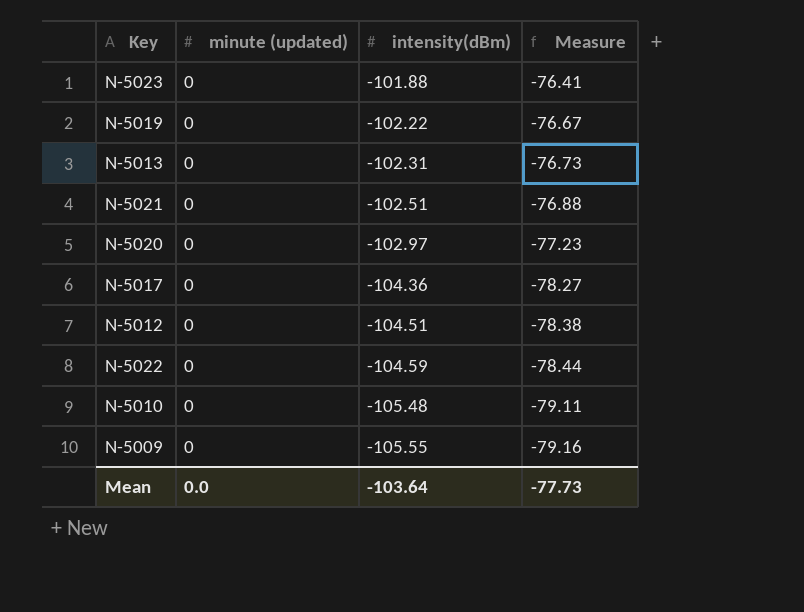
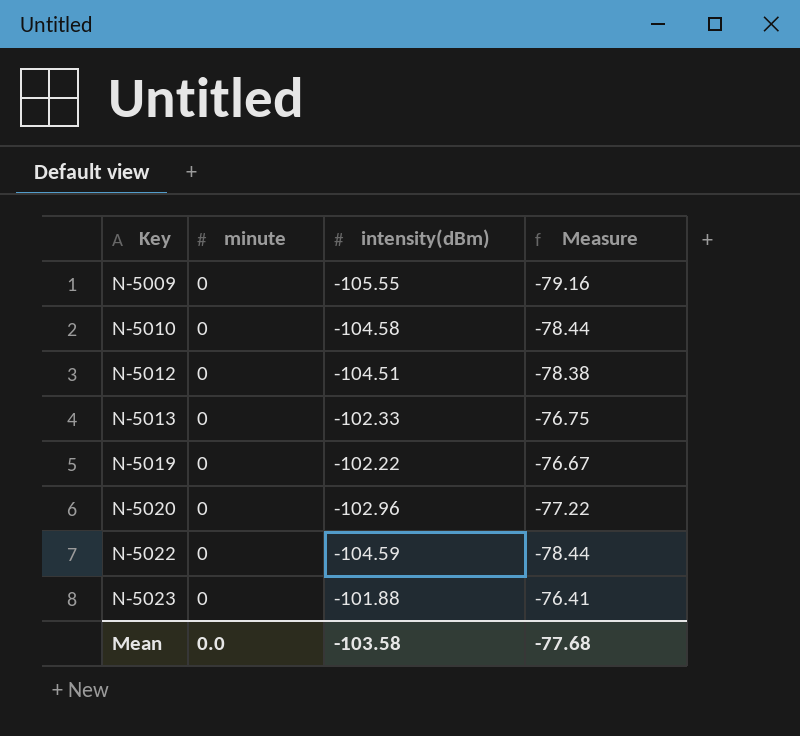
row order: intensity(dBm) descending -> Key ascending
column name: minute (updated) -> minute
row N-5021: 0 | -102.51 | -76.88 -> none
row N-5017: 0 | -104.36 | -78.27 -> none
N-5010 | intensity(dBm): -105.48 -> -104.58
N-5010 | Measure: -79.11 -> -78.44
N-5013 | intensity(dBm): -102.31 -> -102.33
N-5013 | Measure: -76.73 -> -76.75
N-5020 | intensity(dBm): -102.97 -> -102.96
N-5020 | Measure: -77.23 -> -77.22
Mean | intensity(dBm): -103.64 -> -103.58
Mean | Measure: -77.73 -> -77.68

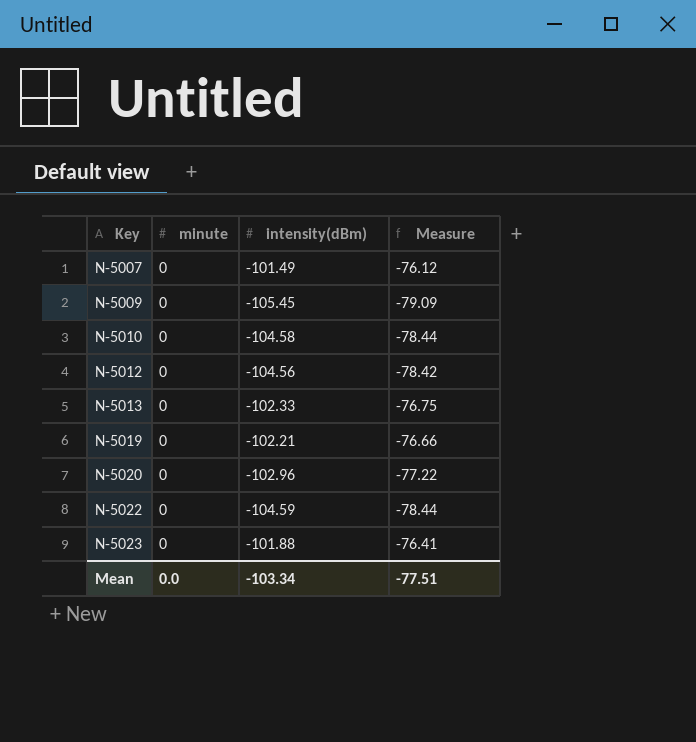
row N-5007: none -> 0 | -101.49 | -76.12
N-5009 | intensity(dBm): -105.55 -> -105.45
N-5009 | Measure: -79.16 -> -79.09
N-5012 | intensity(dBm): -104.51 -> -104.56
N-5012 | Measure: -78.38 -> -78.42
N-5019 | intensity(dBm): -102.22 -> -102.21
N-5019 | Measure: -76.67 -> -76.66
Mean | intensity(dBm): -103.58 -> -103.34
Mean | Measure: -77.68 -> -77.51

